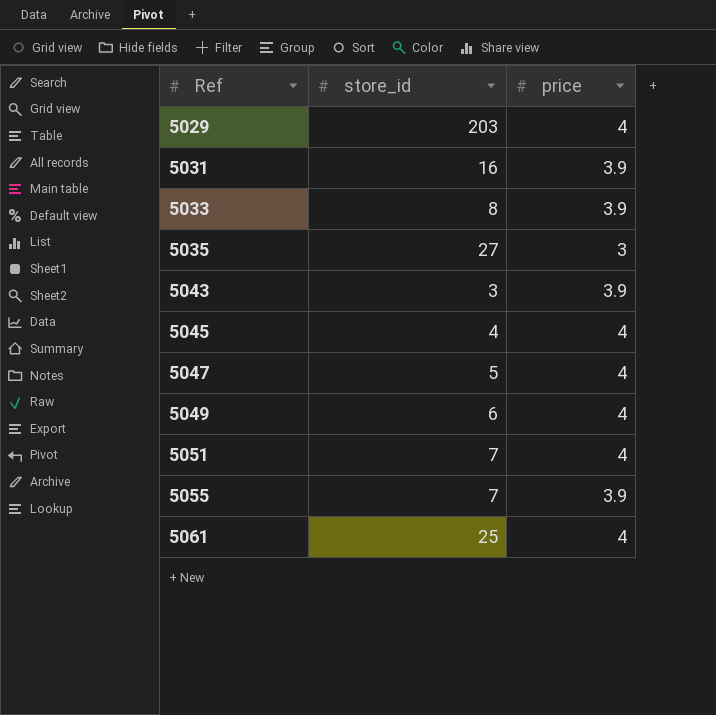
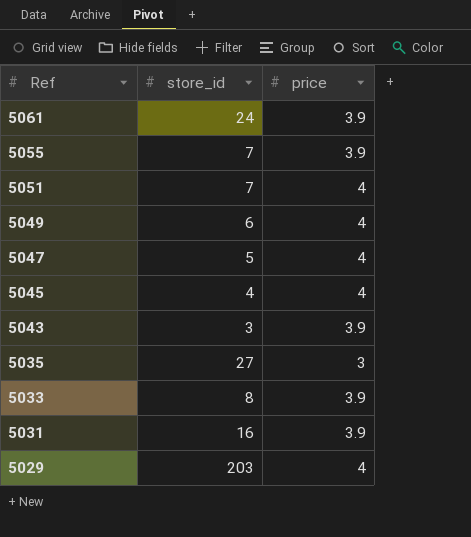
row order: Ref ascending -> Ref descending
5061 | store_id: 25 -> 24
5061 | price: 4 -> 3.9

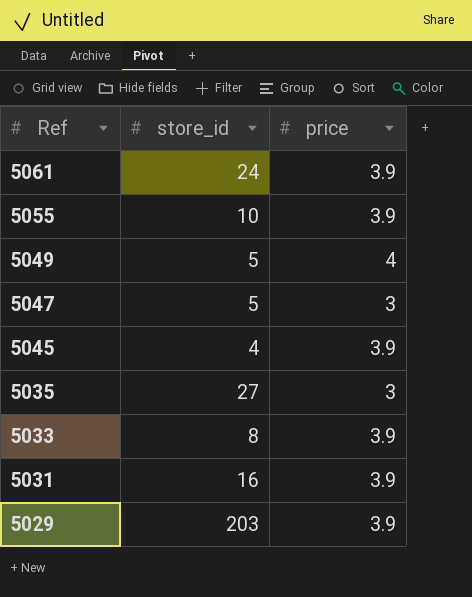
row 5051: 7 | 4 -> none
row 5043: 3 | 3.9 -> none
5055 | store_id: 7 -> 10
5049 | store_id: 6 -> 5
5047 | price: 4 -> 3
5045 | price: 4 -> 3.9
5029 | price: 4 -> 3.9

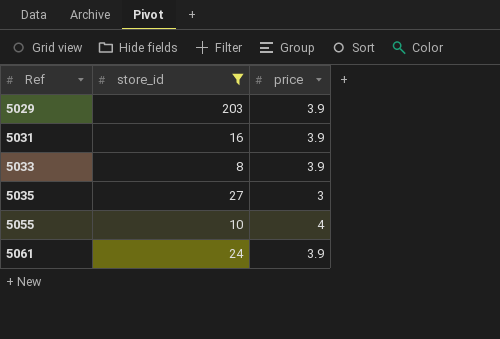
filter: none -> store_id >= 8
row order: Ref descending -> Ref ascending
5055 | price: 3.9 -> 4

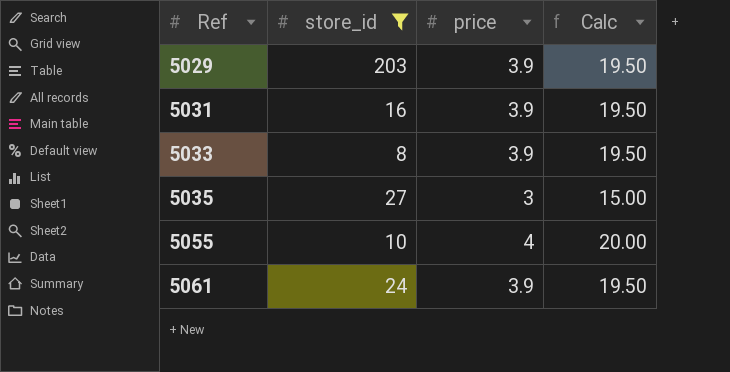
column Calc | formula: none -> [price] * 5

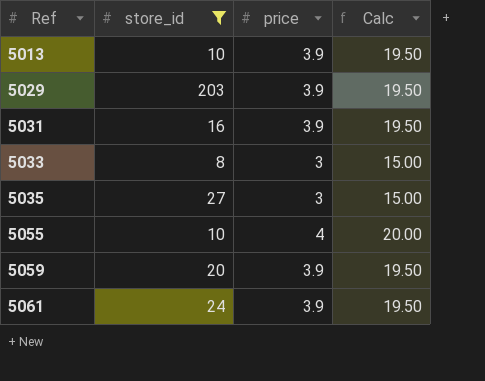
row 5013: none -> 10 | 3.9 | 19.50
5033 | price: 3.9 -> 3
5033 | Calc: 19.50 -> 15.00
row 5059: none -> 20 | 3.9 | 19.50

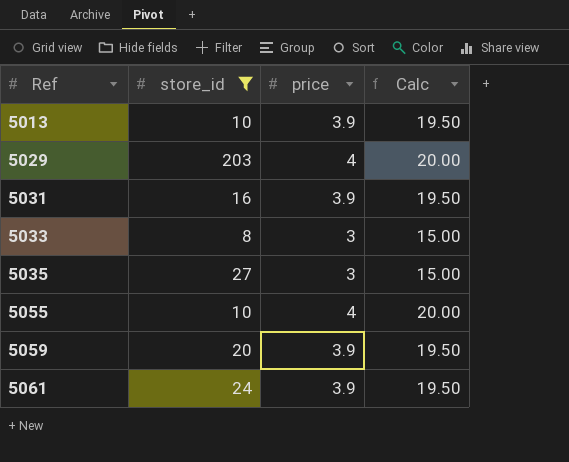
5029 | price: 3.9 -> 4
5029 | Calc: 19.50 -> 20.00

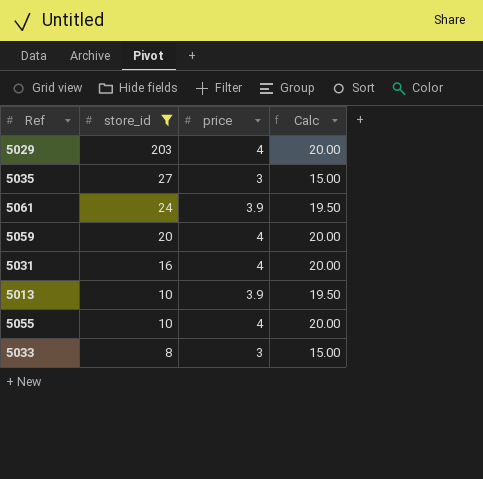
row order: Ref ascending -> store_id descending
5059 | price: 3.9 -> 4
5059 | Calc: 19.50 -> 20.00
5031 | price: 3.9 -> 4
5031 | Calc: 19.50 -> 20.00

